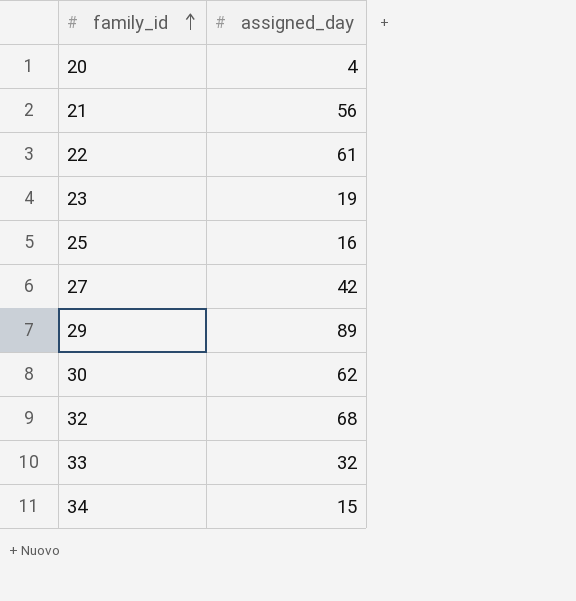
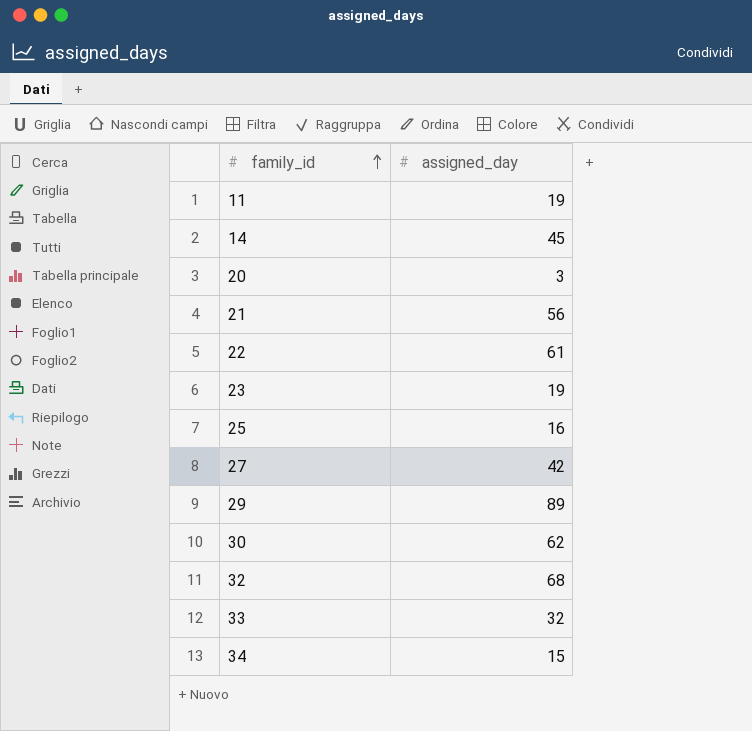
row 11: none -> 19
row 14: none -> 45
20 | assigned_day: 4 -> 3

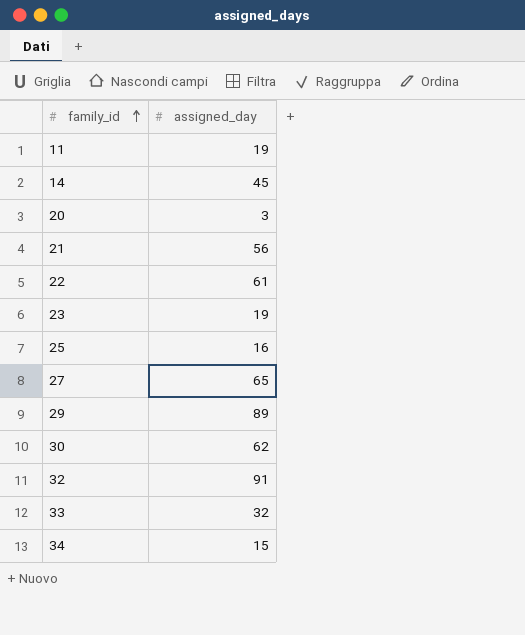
27 | assigned_day: 42 -> 65
32 | assigned_day: 68 -> 91

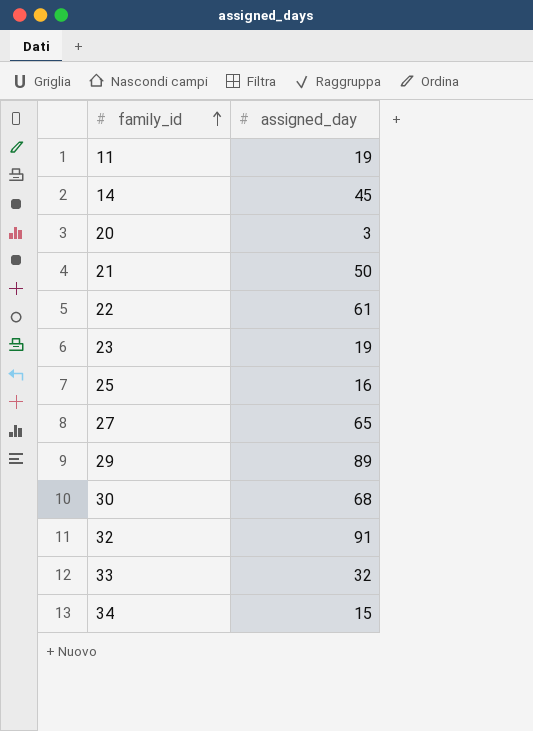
21 | assigned_day: 56 -> 50
30 | assigned_day: 62 -> 68

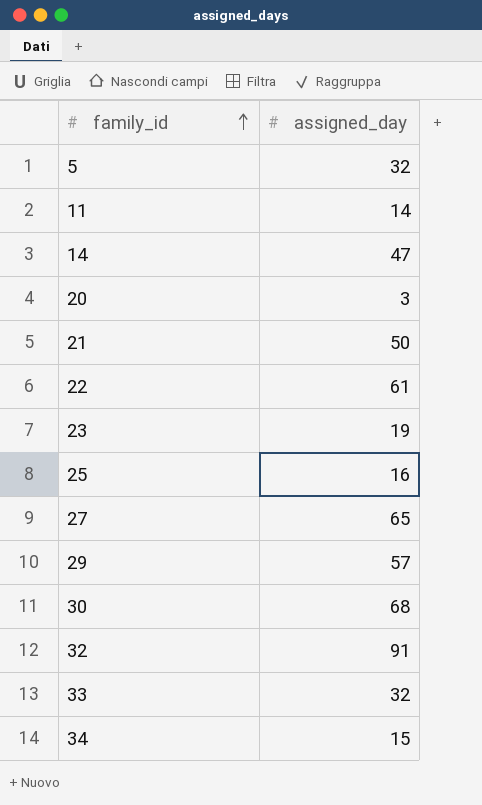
row 5: none -> 32
11 | assigned_day: 19 -> 14
14 | assigned_day: 45 -> 47
29 | assigned_day: 89 -> 57

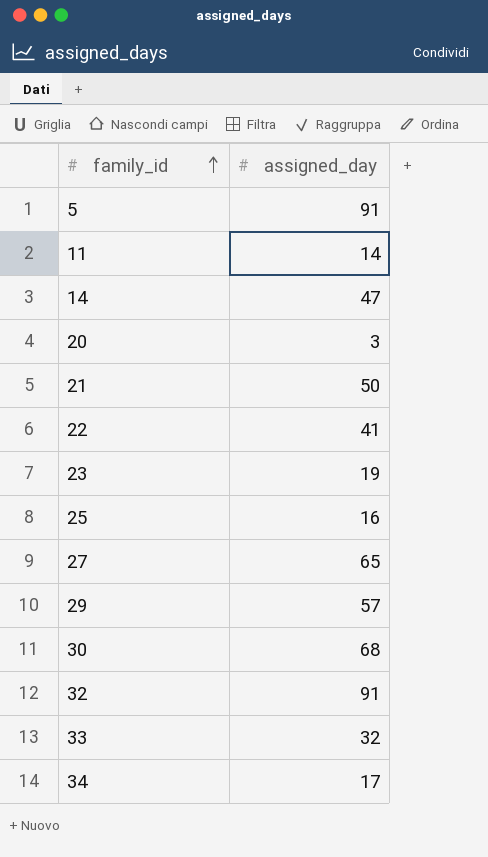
5 | assigned_day: 32 -> 91
22 | assigned_day: 61 -> 41
34 | assigned_day: 15 -> 17

